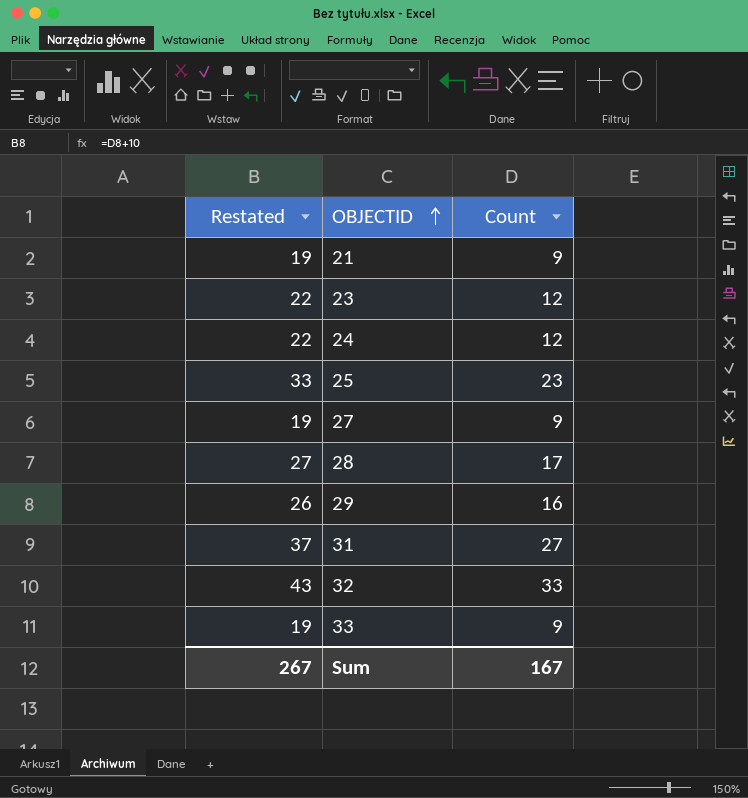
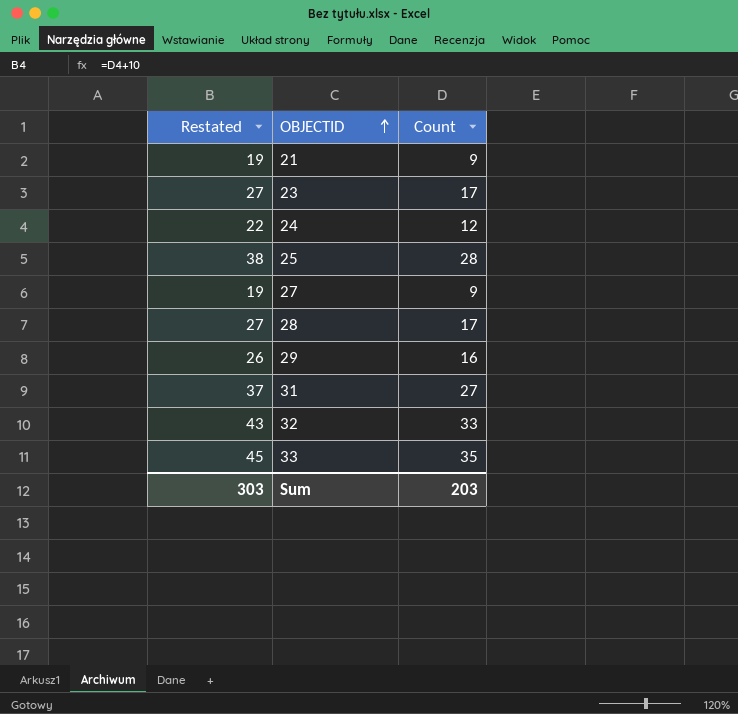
23 | Restated: 22 -> 27
23 | Count: 12 -> 17
25 | Restated: 33 -> 38
25 | Count: 23 -> 28
33 | Restated: 19 -> 45
33 | Count: 9 -> 35
Sum | Restated: 267 -> 303
Sum | Count: 167 -> 203

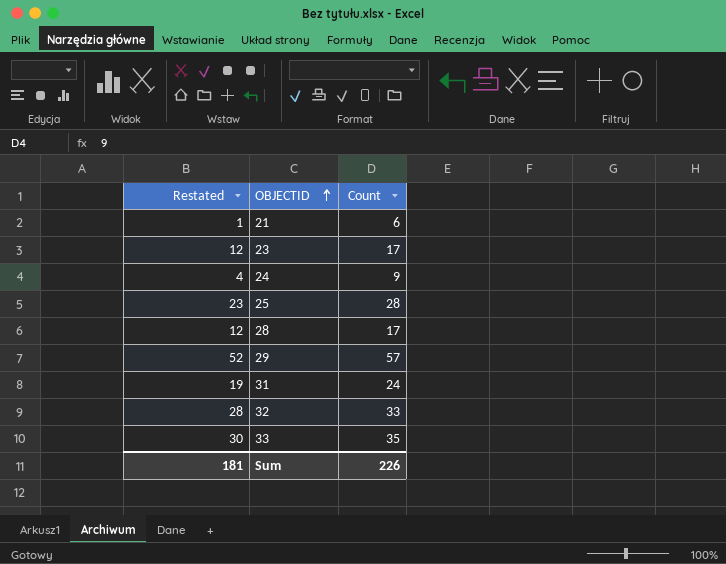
column Restated | formula: [Count] + 10 -> [Count] - 5
row 27: 19 | 9 -> none
21 | Count: 9 -> 6
24 | Count: 12 -> 9
29 | Count: 16 -> 57
31 | Count: 27 -> 24
Sum | Restated: 303 -> 181
Sum | Count: 203 -> 226

